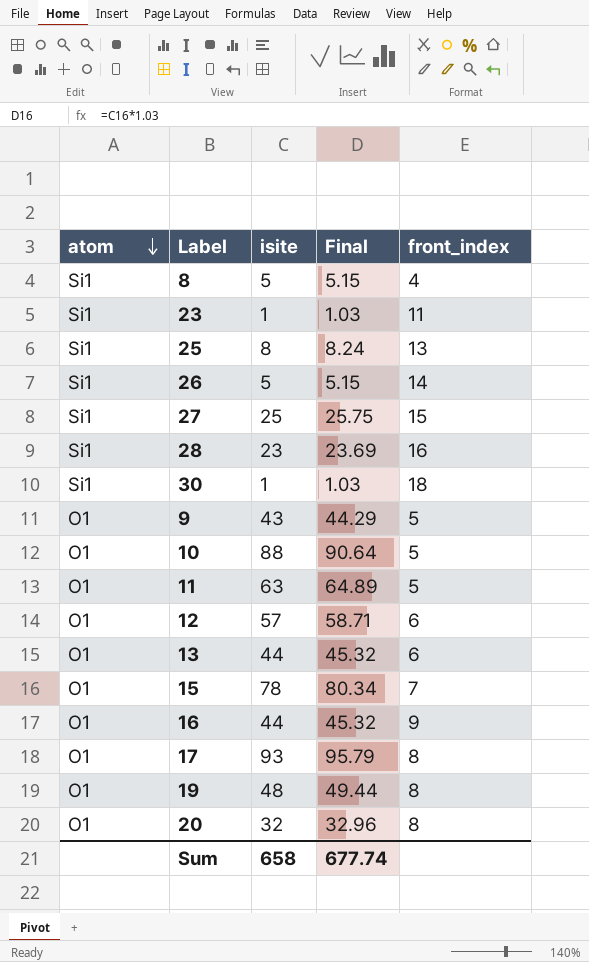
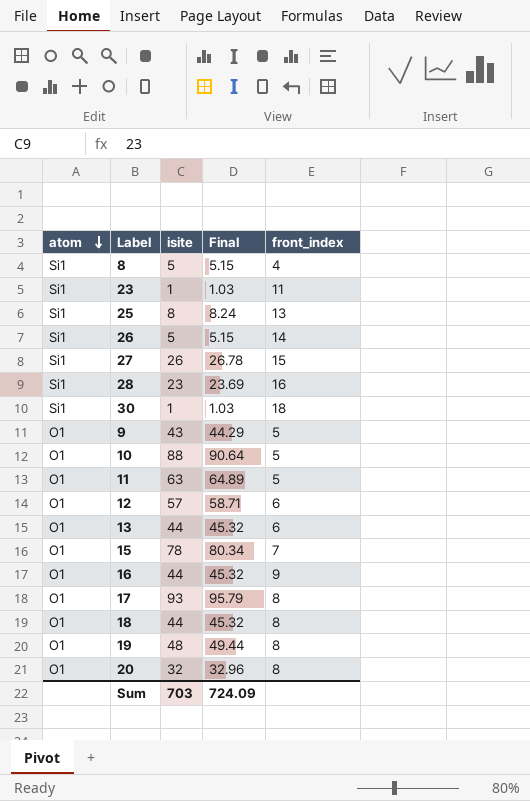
27 | isite: 25 -> 26
27 | Final: 25.75 -> 26.78
row 18: none -> O1 | 44 | 45.32 | 8
Sum | isite: 658 -> 703
Sum | Final: 677.74 -> 724.09

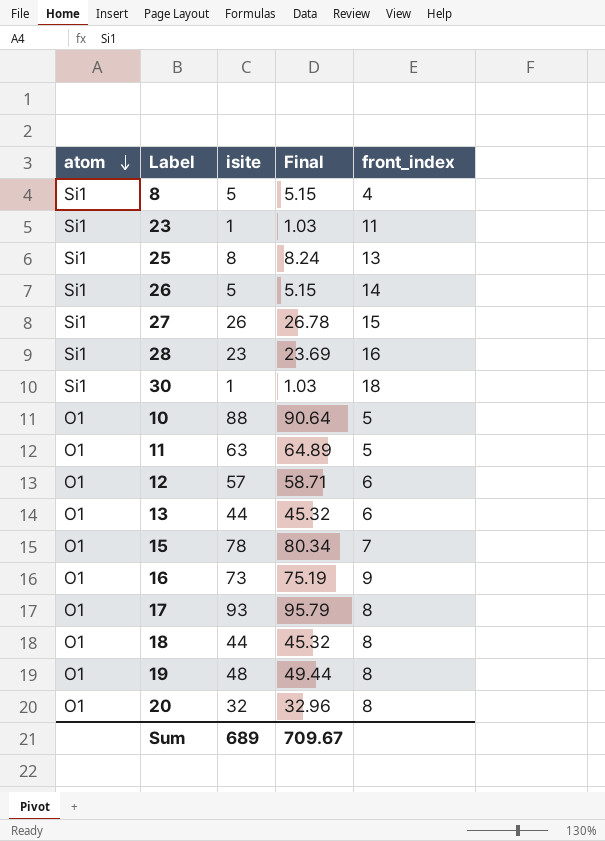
row 9: O1 | 43 | 44.29 | 5 -> none
16 | isite: 44 -> 73
16 | Final: 45.32 -> 75.19
Sum | isite: 703 -> 689
Sum | Final: 724.09 -> 709.67

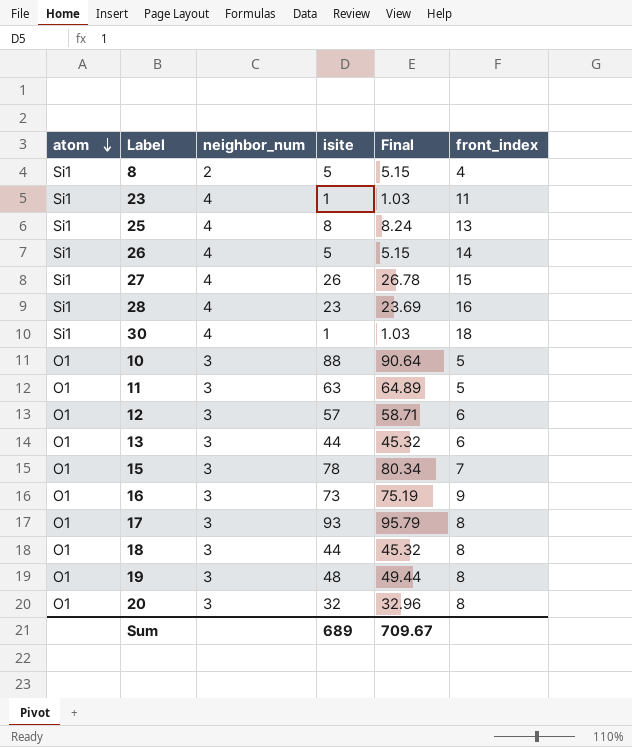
column neighbor_num | position: none -> 3

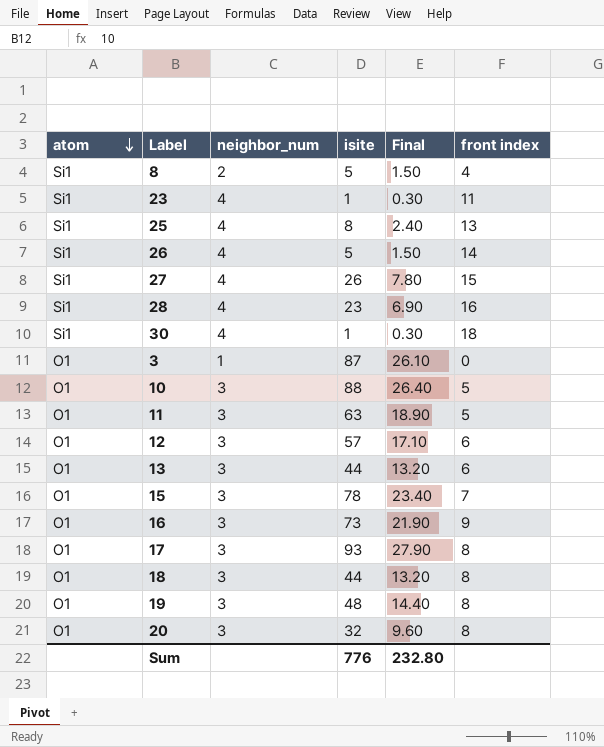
column Final | formula: [isite] * 1.03 -> [isite] * 0.3
column name: front_index -> front index
row 3: none -> O1 | 1 | 87 | 26.10 | 0
Sum | isite: 689 -> 776
Sum | Final: 709.67 -> 232.80

